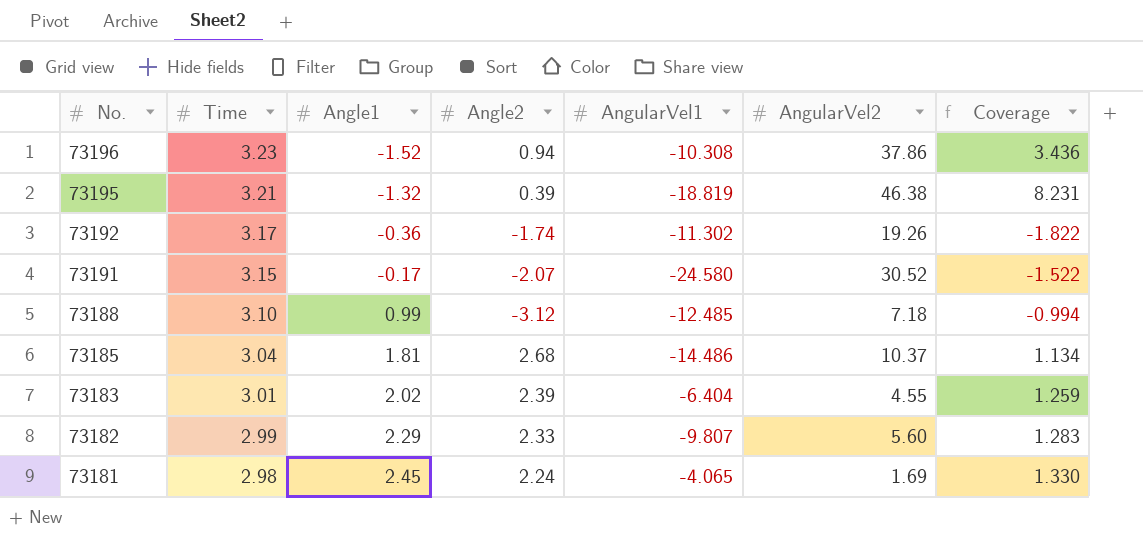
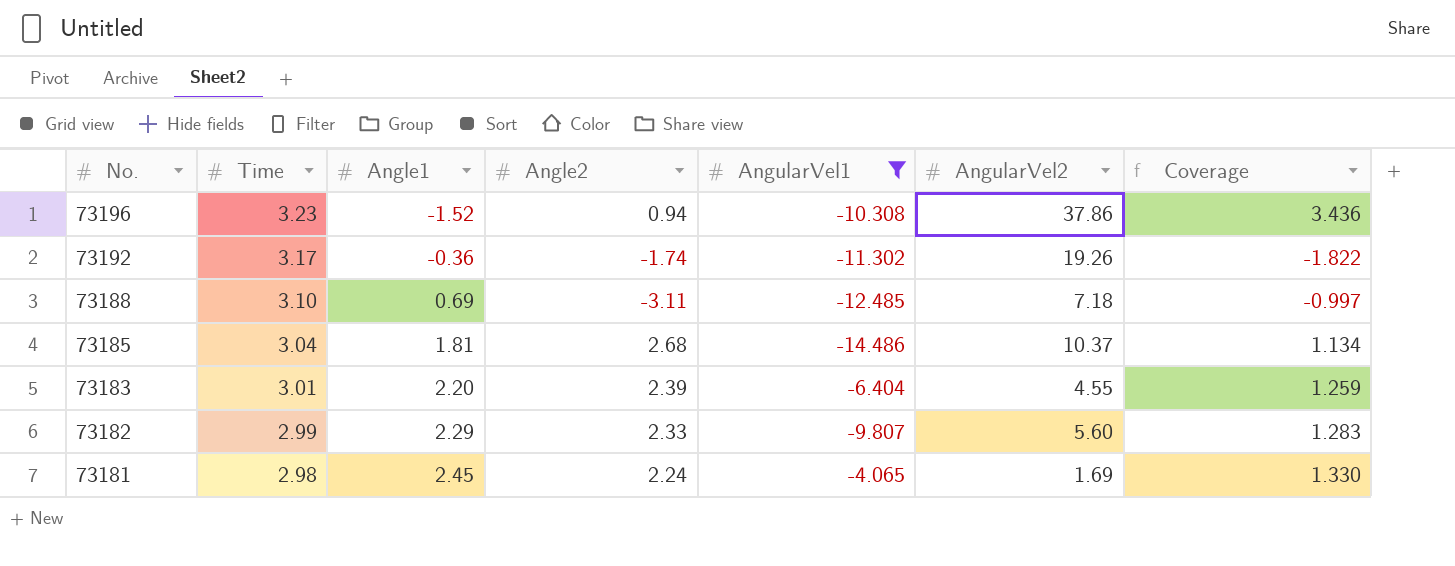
filter: none -> AngularVel1 >= -14.486
73188 | Angle1: 0.99 -> 0.69
73188 | Angle2: -3.12 -> -3.11
73188 | Coverage: -0.994 -> -0.997
73183 | Angle1: 2.02 -> 2.20

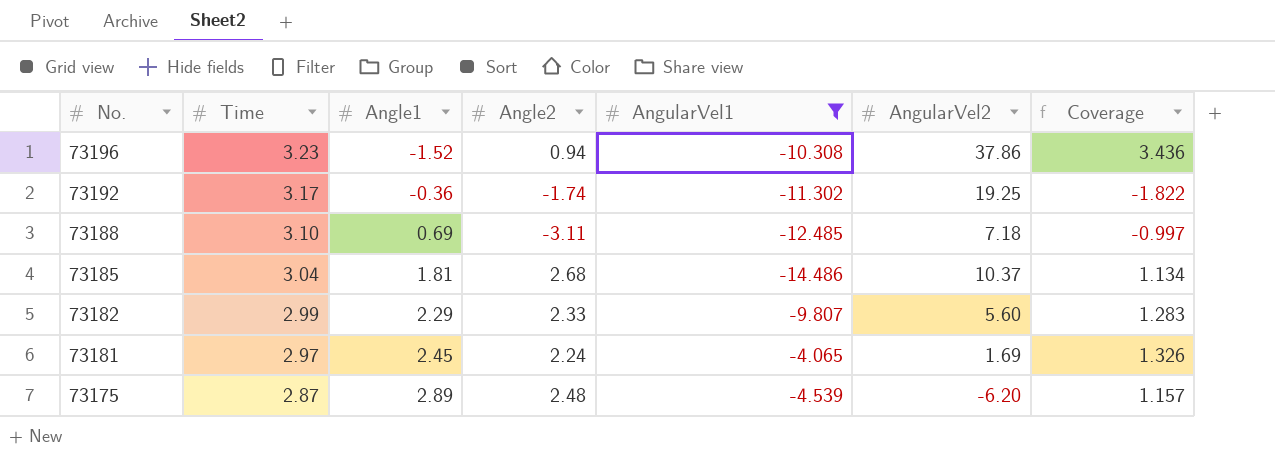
row 73183: 3.01 | 2.20 | 2.39 | -6.404 | 4.55 | 1.259 -> none
73192 | AngularVel2: 19.26 -> 19.25
73181 | Time: 2.98 -> 2.97
73181 | Coverage: 1.330 -> 1.326
row 73175: none -> 2.87 | 2.89 | 2.48 | -4.539 | -6.20 | 1.157

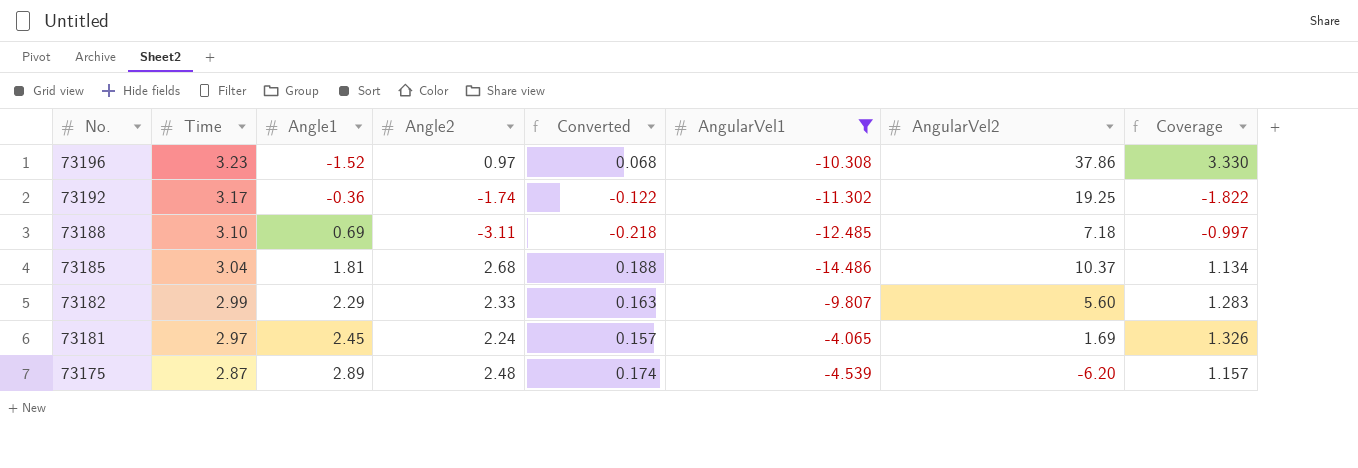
column Converted | formula: none -> [Angle2] * 0.07
73196 | Angle2: 0.94 -> 0.97
73196 | Coverage: 3.436 -> 3.330

